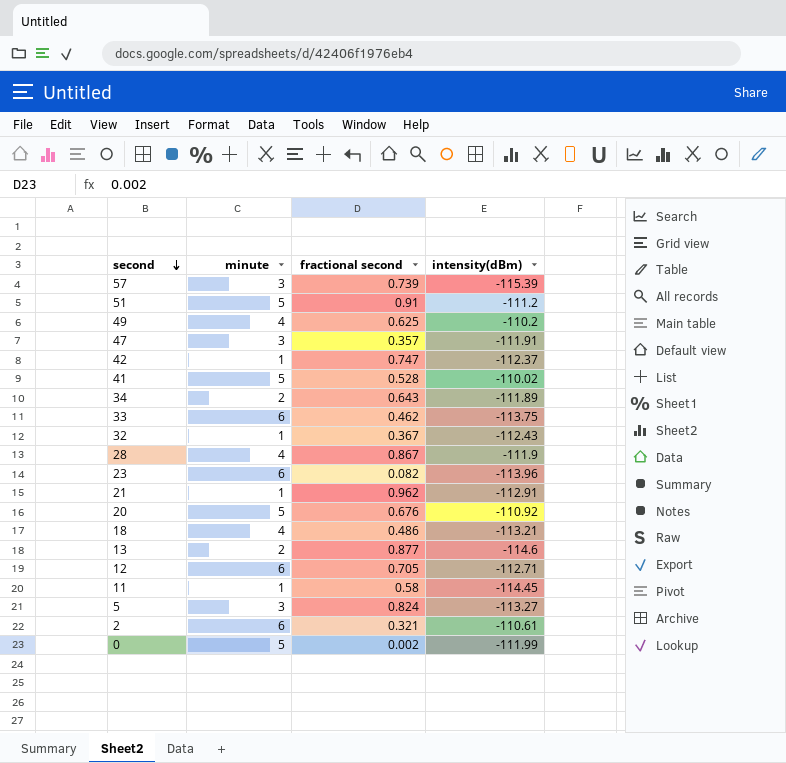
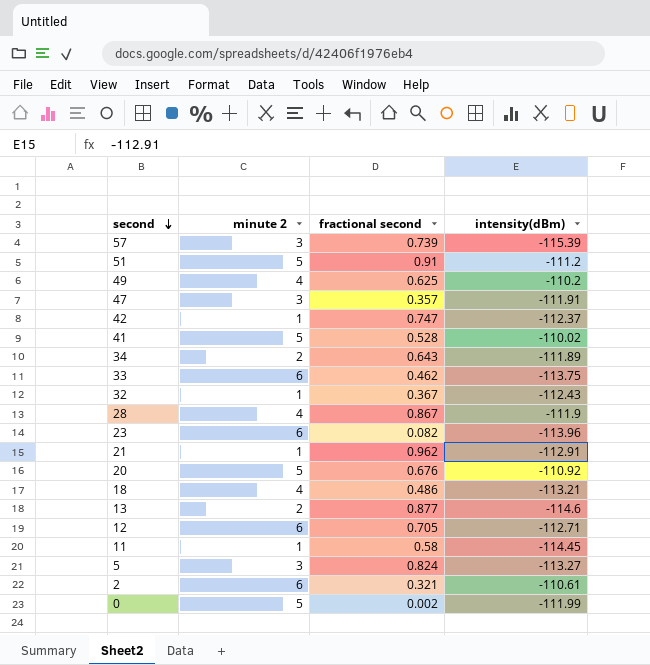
column name: minute -> minute 2

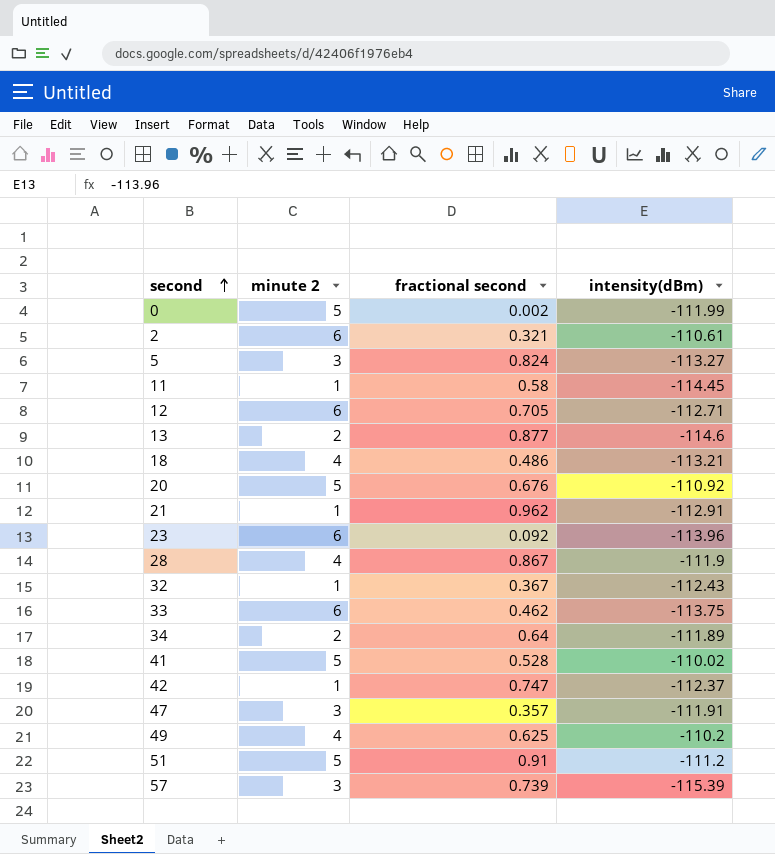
row order: second descending -> second ascending
23 | fractional second: 0.082 -> 0.092
34 | fractional second: 0.643 -> 0.64

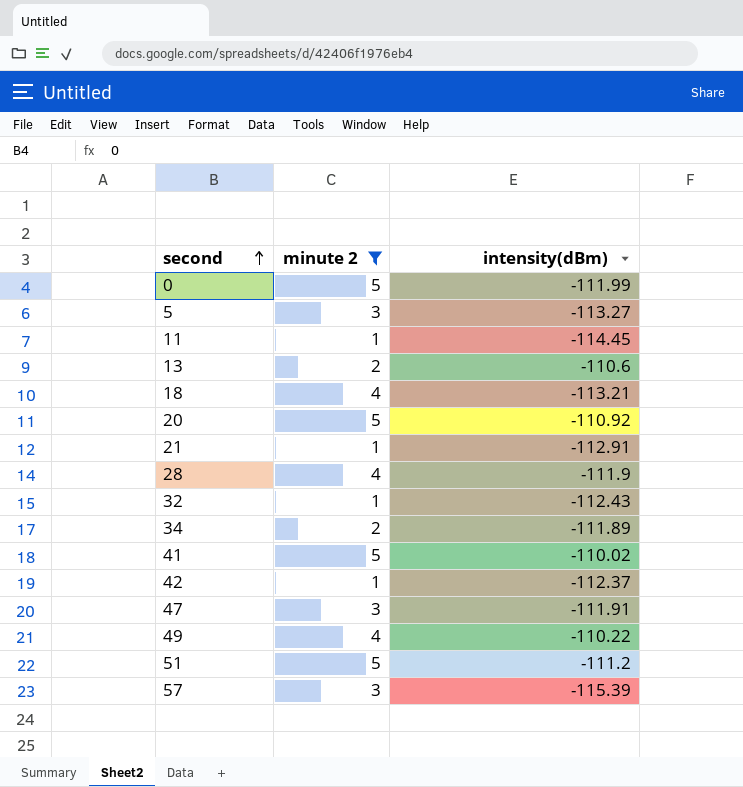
filter: none -> minute 2 != 6
column fractional second | position: 3 -> none
13 | intensity(dBm): -114.6 -> -110.6
49 | intensity(dBm): -110.2 -> -110.22

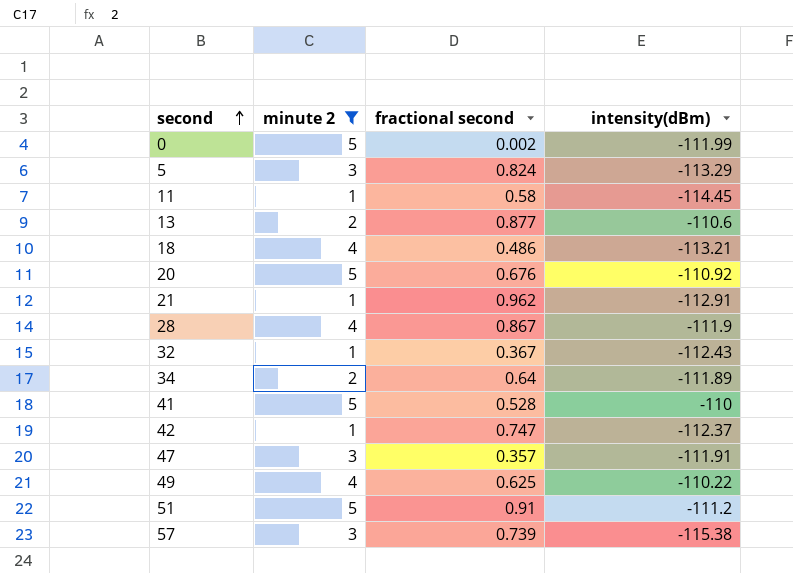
column fractional second | position: none -> 3
5 | intensity(dBm): -113.27 -> -113.29
41 | intensity(dBm): -110.02 -> -110
57 | intensity(dBm): -115.39 -> -115.38

